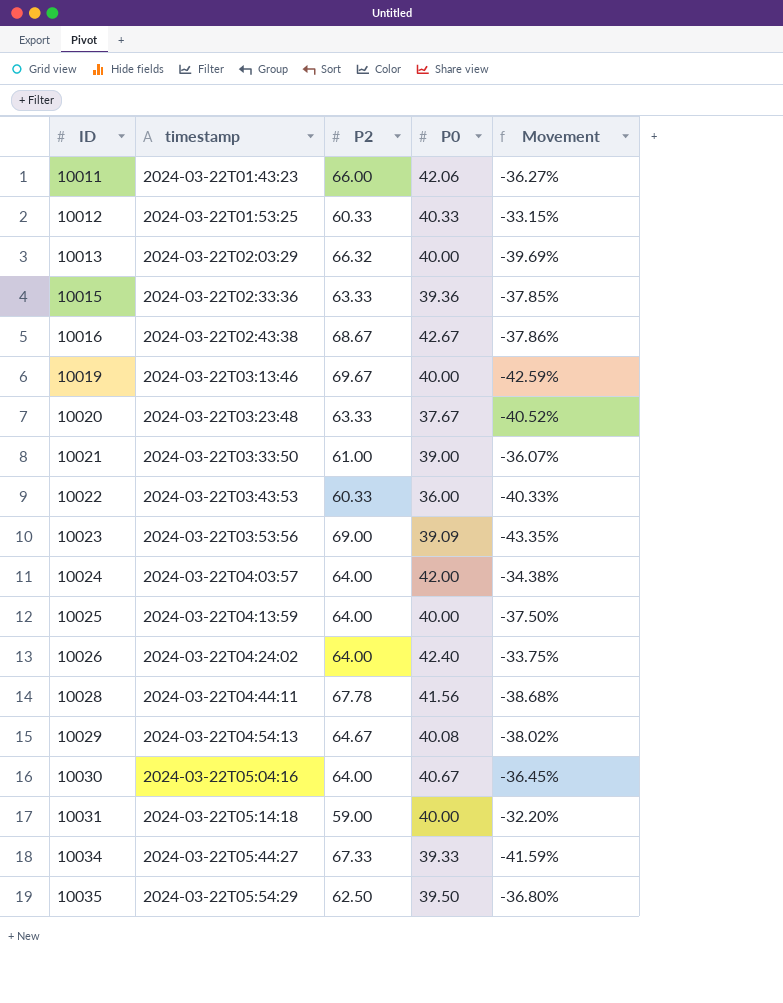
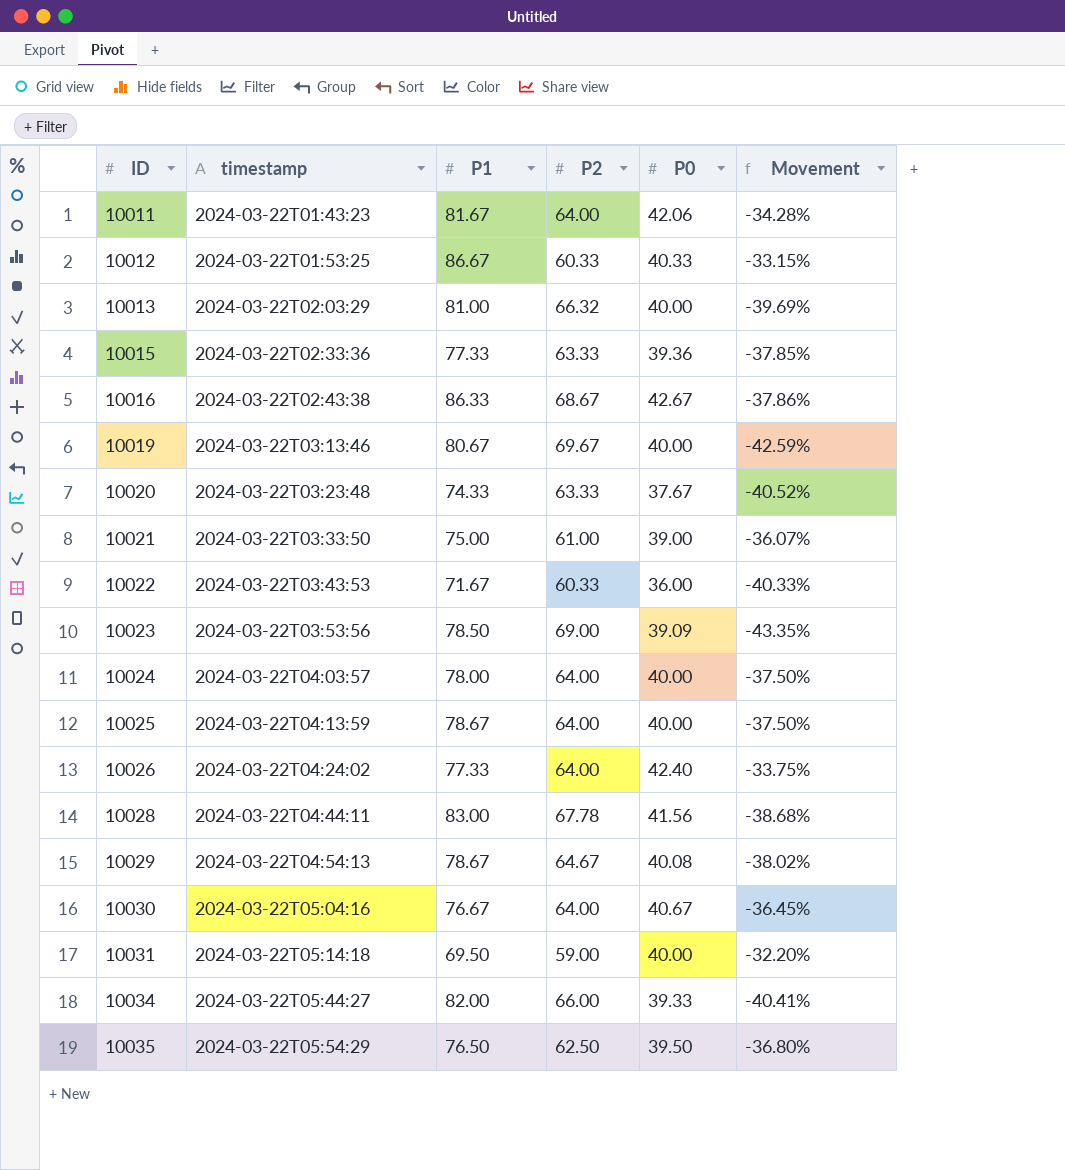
column P1 | position: none -> 3
10011 | P2: 66.00 -> 64.00
10011 | Movement: -36.27% -> -34.28%
10024 | P0: 42.00 -> 40.00
10024 | Movement: -34.38% -> -37.50%
10034 | P2: 67.33 -> 66.00
10034 | Movement: -41.59% -> -40.41%

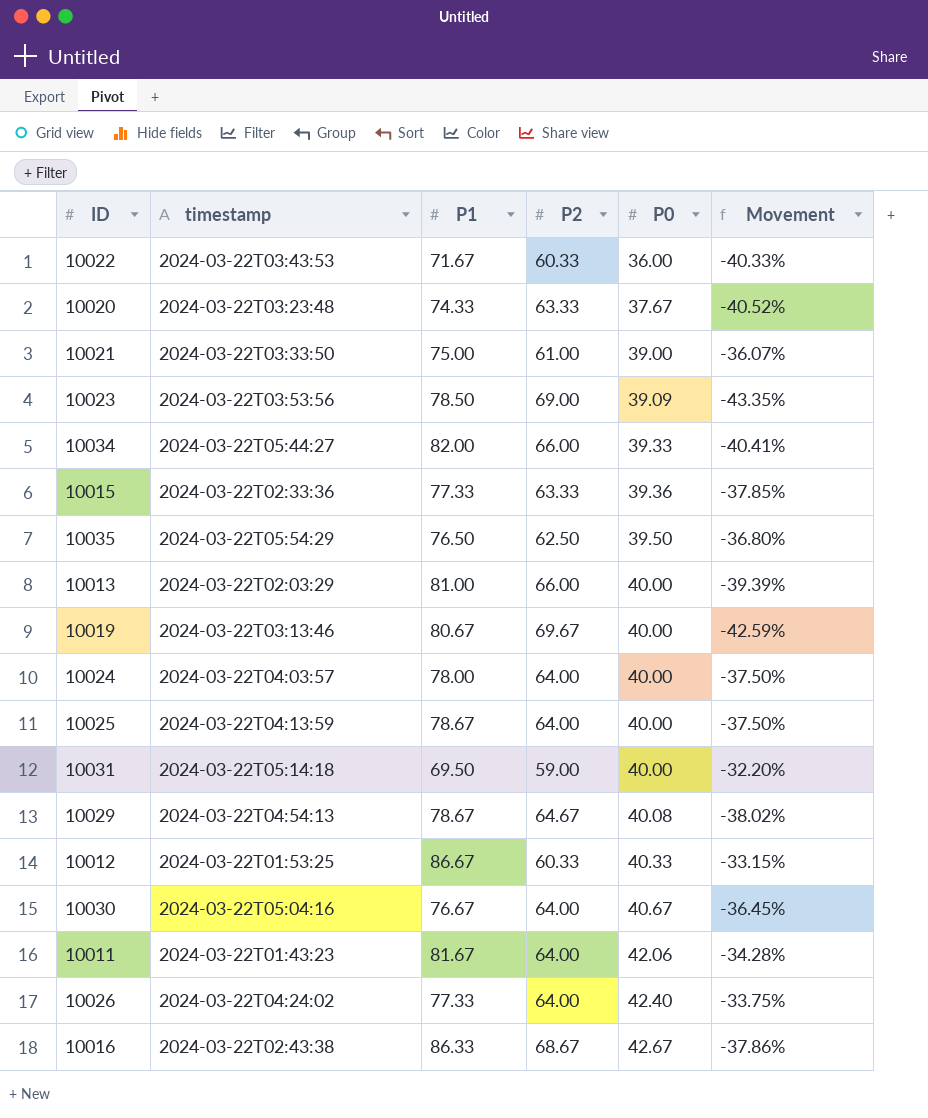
row order: ID ascending -> P0 ascending
row 10028: 2024-03-22T04:44:11 | 83.00 | 67.78 | 41.56 | -38.68% -> none
10013 | P2: 66.32 -> 66.00
10013 | Movement: -39.69% -> -39.39%

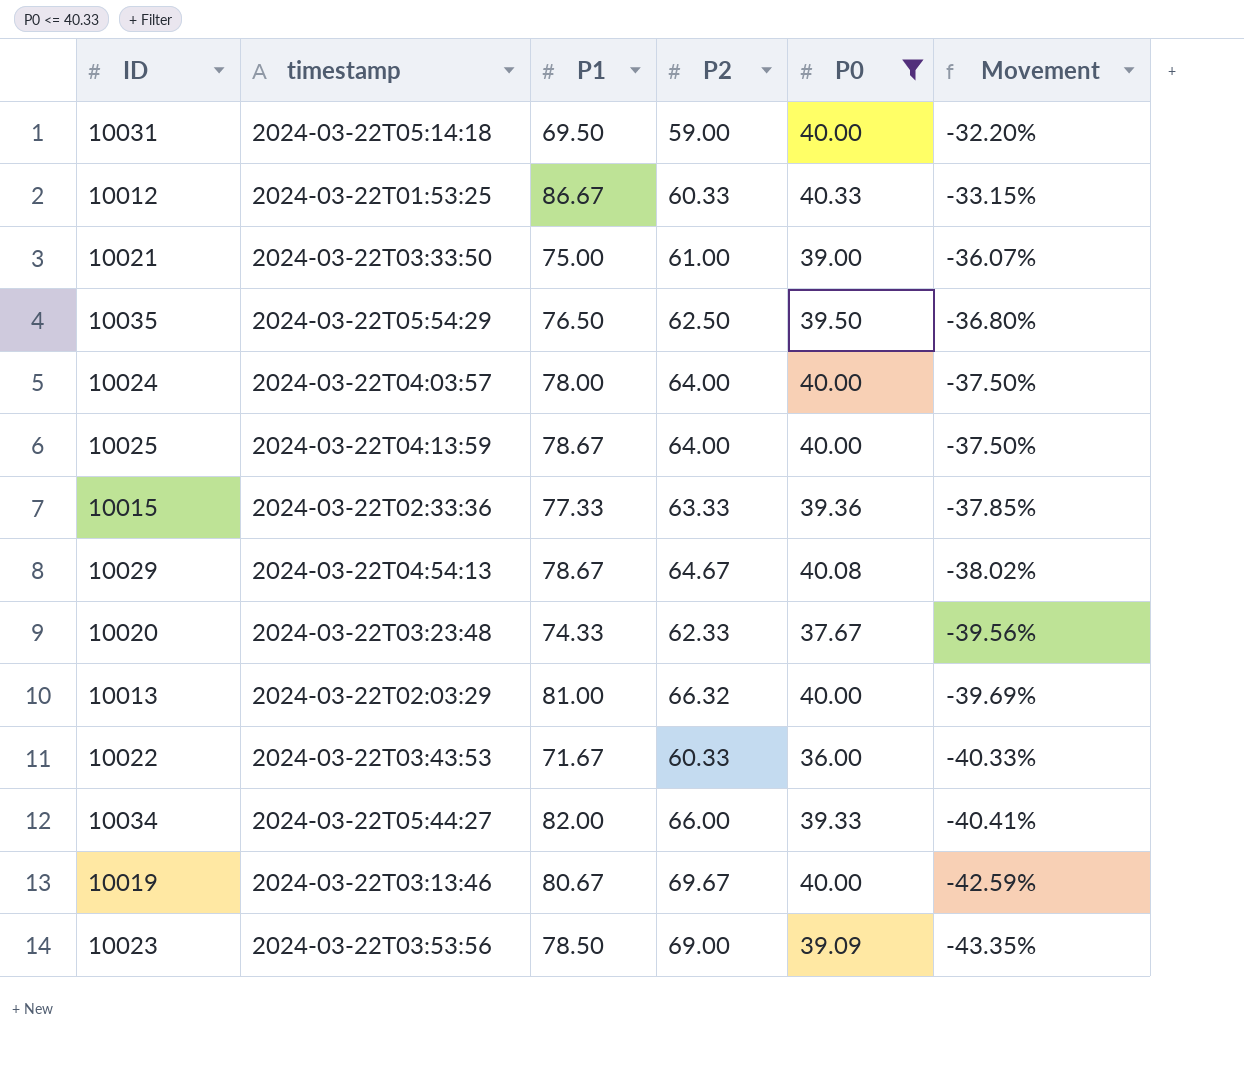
filter: none -> P0 <= 40.33
row order: P0 ascending -> Movement descending
10020 | P2: 63.33 -> 62.33
10020 | Movement: -40.52% -> -39.56%
10013 | P2: 66.00 -> 66.32
10013 | Movement: -39.39% -> -39.69%

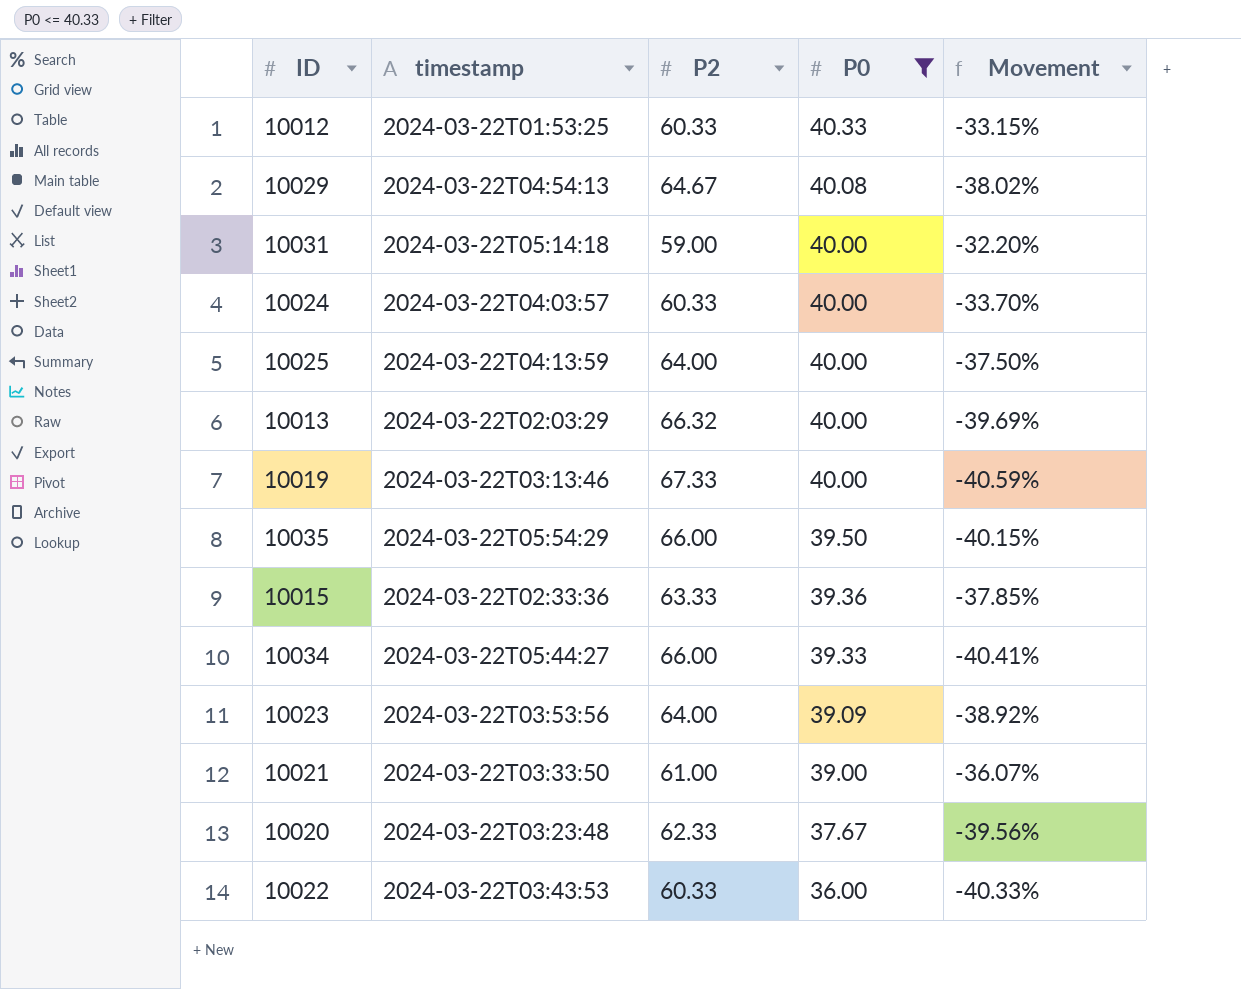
row order: Movement descending -> P0 descending
column P1 | position: 3 -> none
10024 | P2: 64.00 -> 60.33
10024 | Movement: -37.50% -> -33.70%
10019 | P2: 69.67 -> 67.33
10019 | Movement: -42.59% -> -40.59%
10035 | P2: 62.50 -> 66.00
10035 | Movement: -36.80% -> -40.15%
10023 | P2: 69.00 -> 64.00
10023 | Movement: -43.35% -> -38.92%

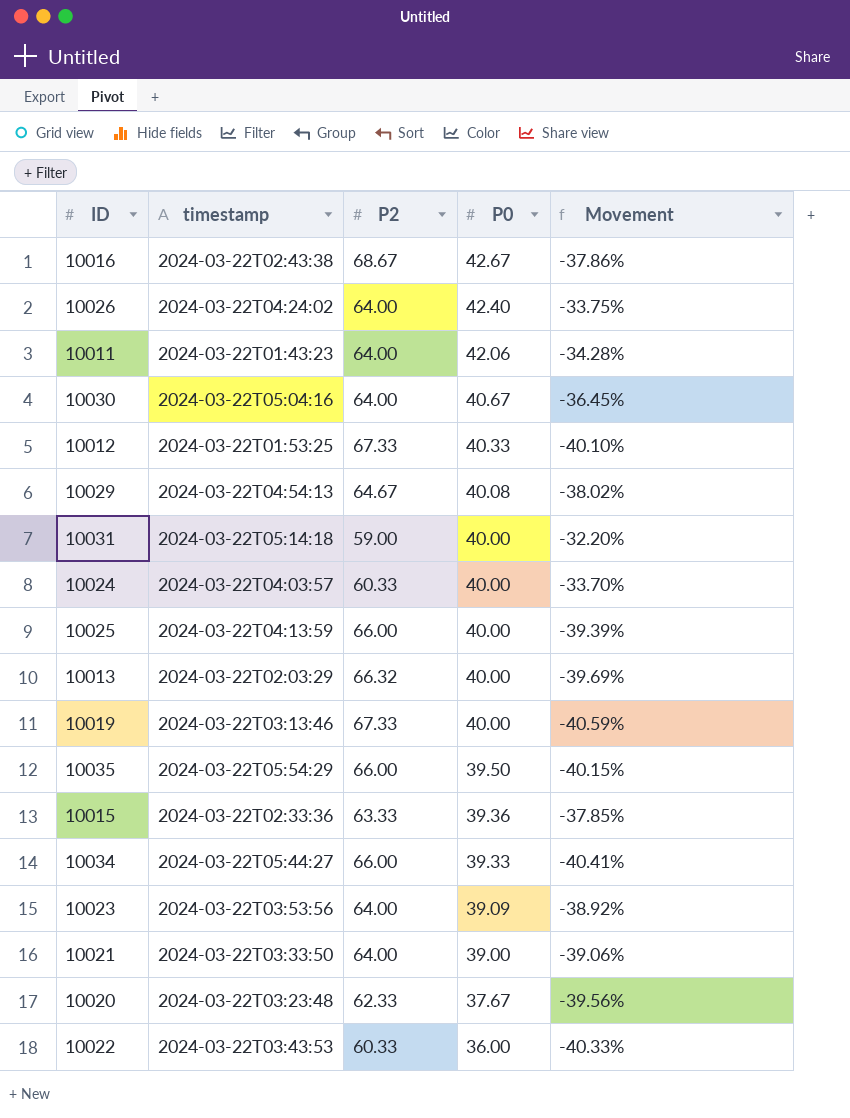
filter: P0 <= 40.33 -> none
10012 | P2: 60.33 -> 67.33
10012 | Movement: -33.15% -> -40.10%
10025 | P2: 64.00 -> 66.00
10025 | Movement: -37.50% -> -39.39%
10021 | P2: 61.00 -> 64.00
10021 | Movement: -36.07% -> -39.06%

